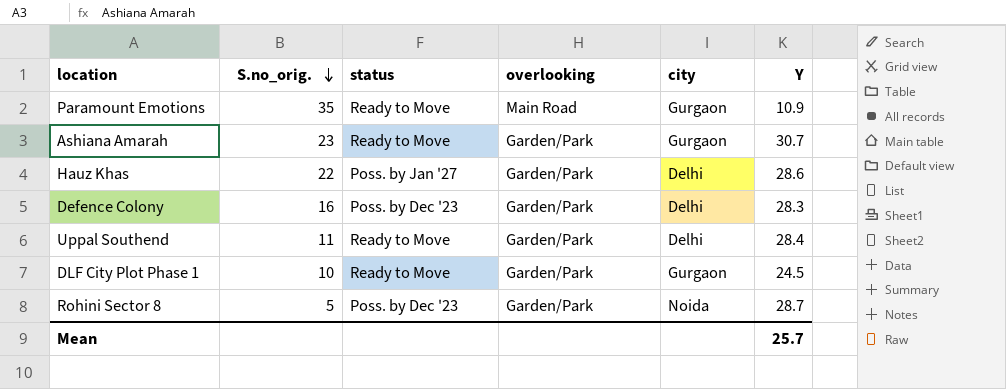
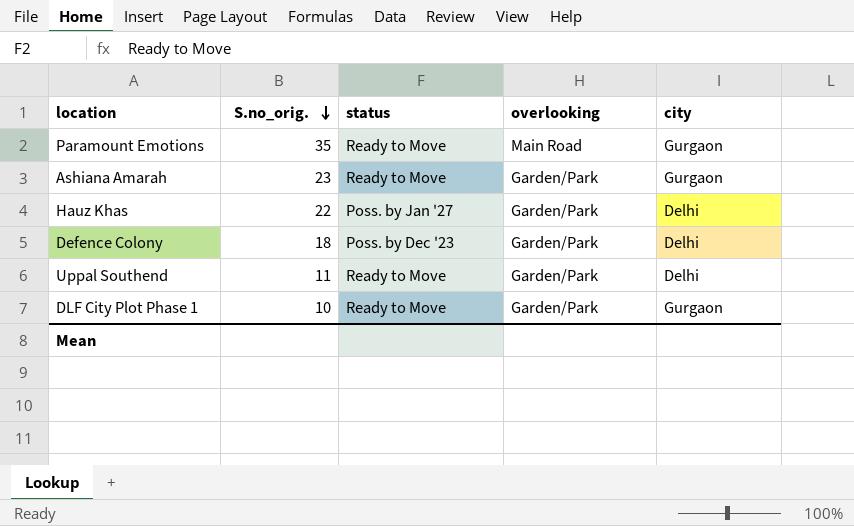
column Y | position: 6 -> none
row Rohini Sector 8: 5 | Poss. by Dec '23 | Garden/Park | Noida | 28.7 -> none
Defence Colony | S.no_orig.: 16 -> 18

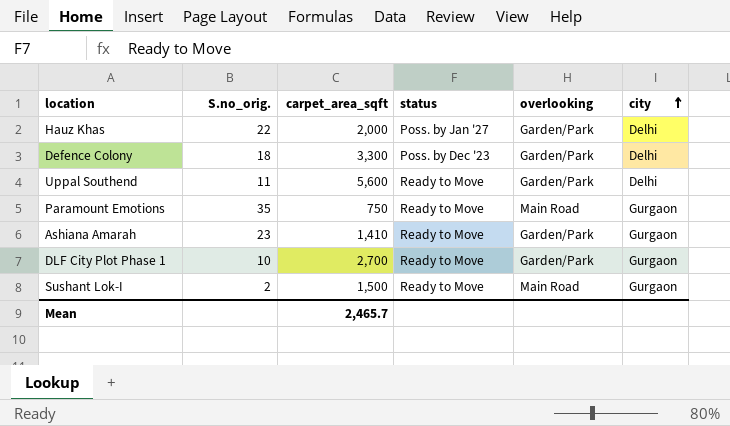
row order: S.no_orig. descending -> city ascending
column carpet_area_sqft | position: none -> 3
row Sushant Lok-I: none -> 2 | 1,500 | Ready to Move | Main Road | Gurgaon

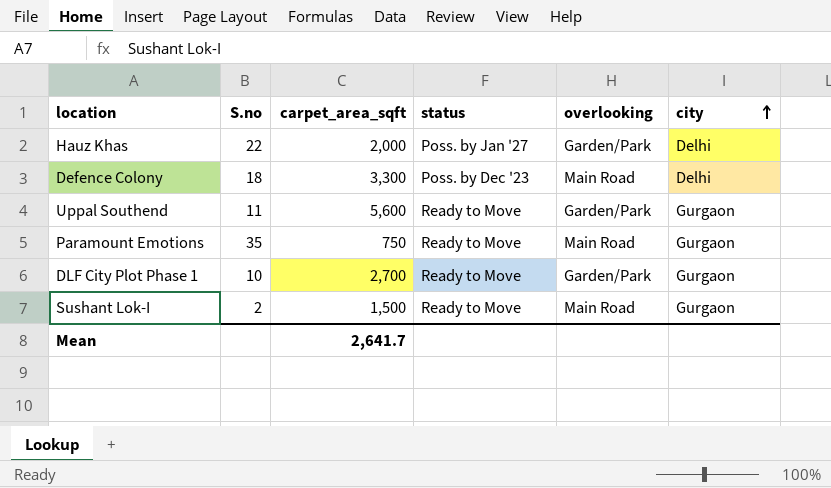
column name: S.no_orig. -> S.no
row Ashiana Amarah: 23 | 1,410 | Ready to Move | Garden/Park | Gurgaon -> none
Defence Colony | overlooking: Garden/Park -> Main Road
Uppal Southend | city: Delhi -> Gurgaon
Mean | carpet_area_sqft: 2,465.7 -> 2,641.7

